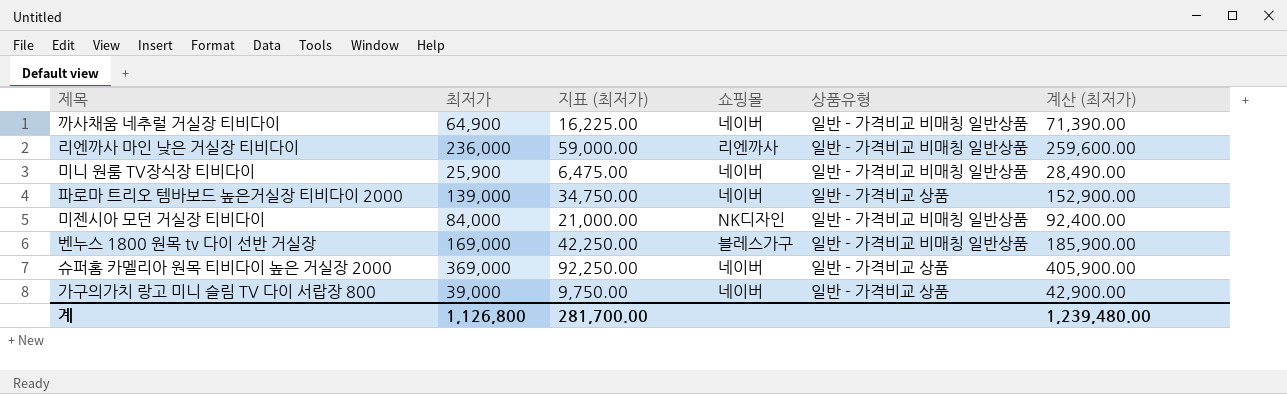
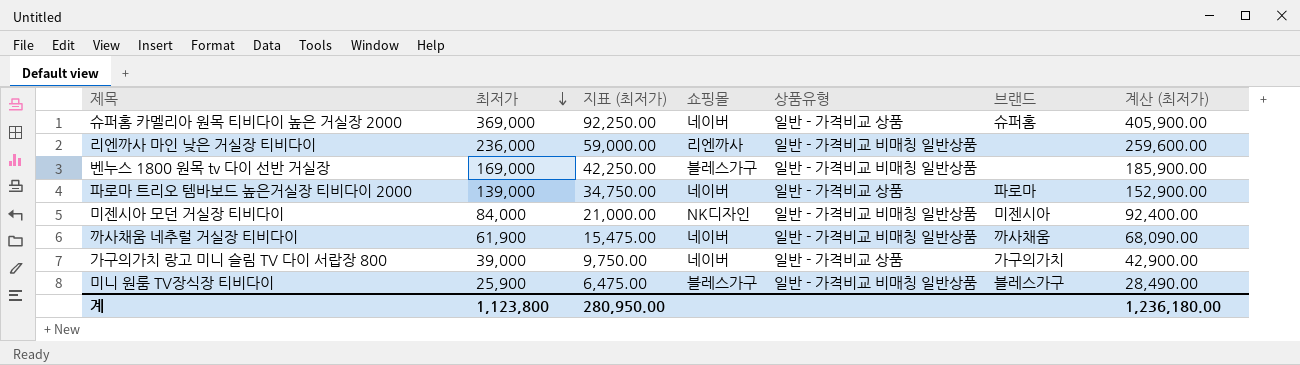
row order: none -> 최저가 descending
column 브랜드 | position: none -> 6
까사채움 네추럴 거실장 티비다이 | 최저가: 64,900 -> 61,900
까사채움 네추럴 거실장 티비다이 | 지표 (최저가): 16,225.00 -> 15,475.00
까사채움 네추럴 거실장 티비다이 | 계산 (최저가): 71,390.00 -> 68,090.00
미니 원룸 TV장식장 티비다이 | 쇼핑몰: 네이버 -> 블레스가구
계 | 최저가: 1,126,800 -> 1,123,800
계 | 지표 (최저가): 281,700.00 -> 280,950.00
계 | 계산 (최저가): 1,239,480.00 -> 1,236,180.00

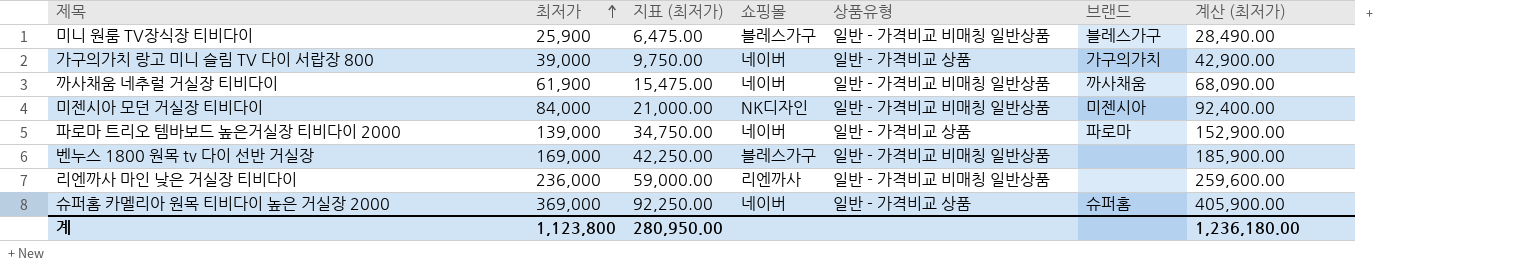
row order: 최저가 descending -> 최저가 ascending

